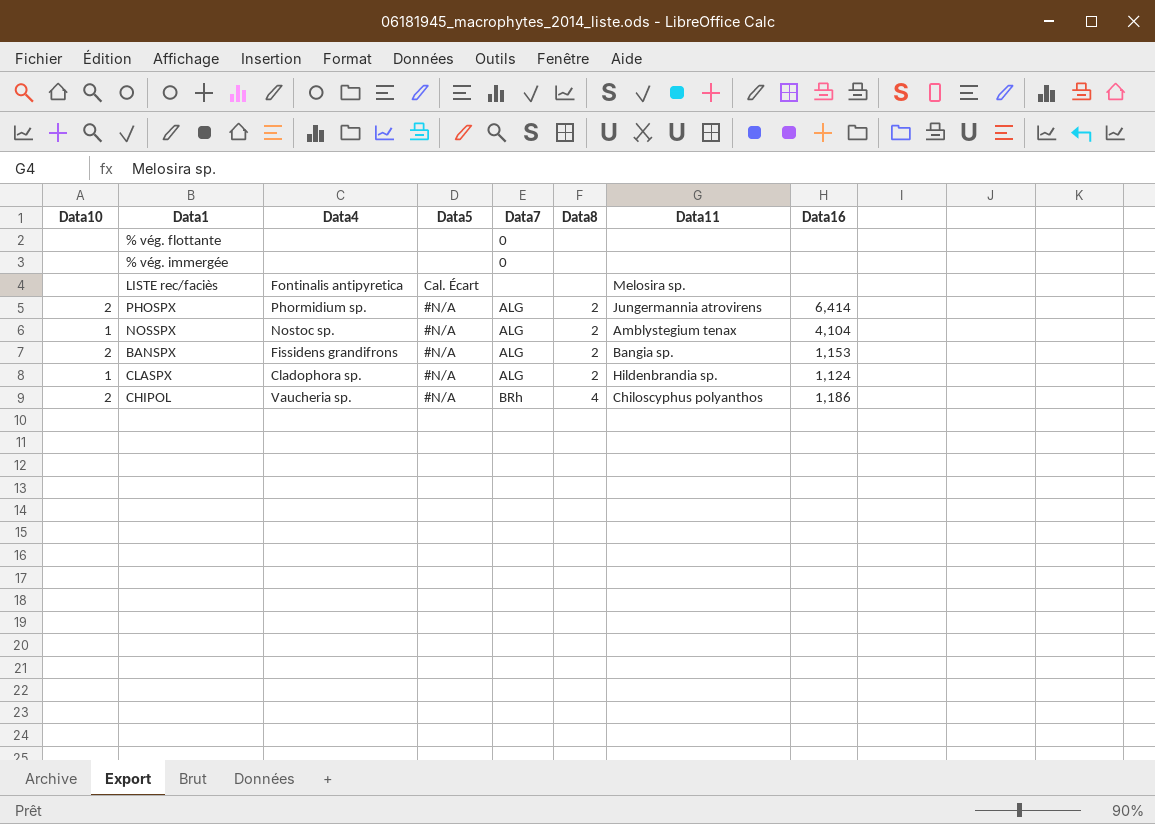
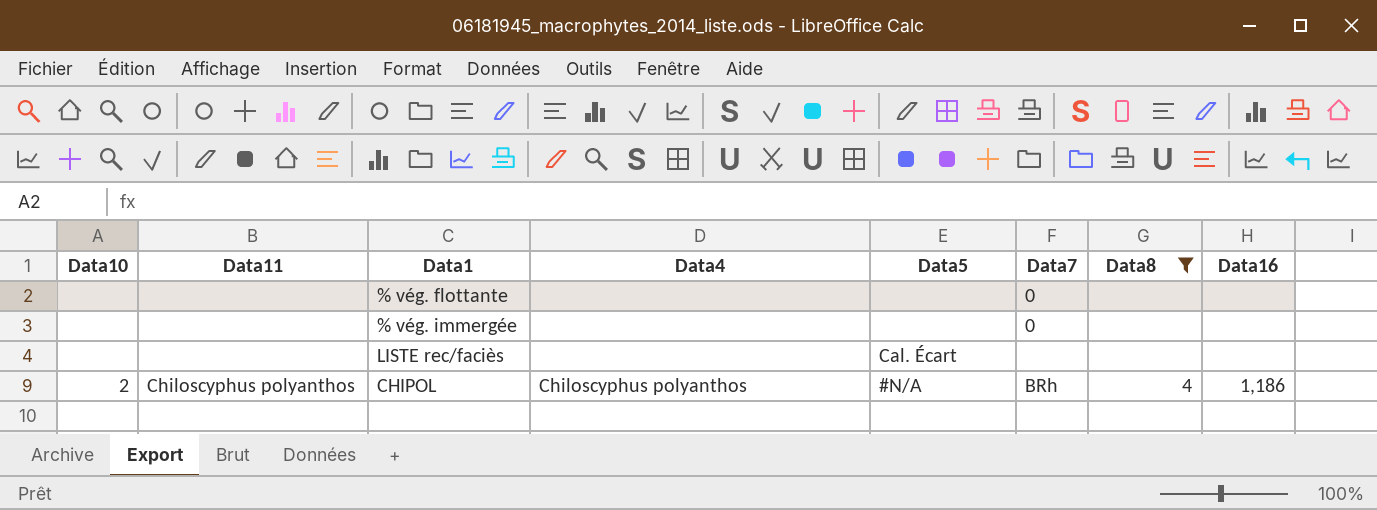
filter: none -> Data8 != 2
column Data11 | position: 7 -> 2
LISTE rec/faciès | Data11: Melosira sp. -> none
LISTE rec/faciès | Data4: Fontinalis antipyretica -> none
CHIPOL | Data4: Vaucheria sp. -> Chiloscyphus polyanthos

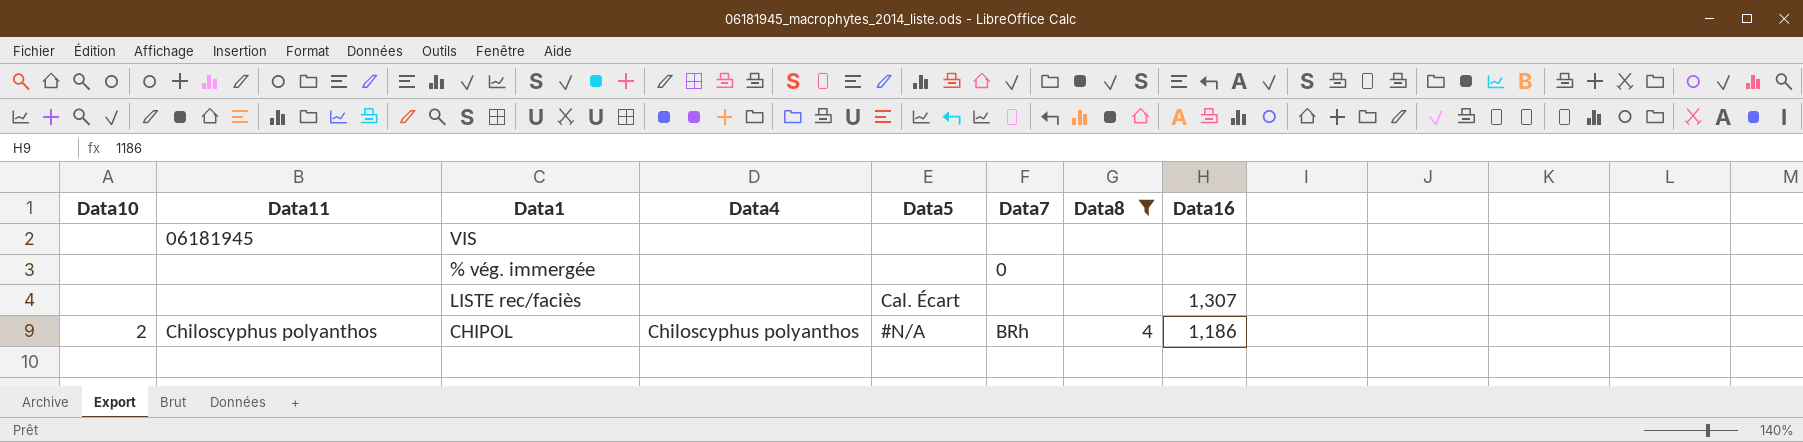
row % vég. flottante: none | none | none | none | 0 | none | none -> none
row VIS: none -> none | 06181945 | none | none | none | none | none
LISTE rec/faciès | Data16: none -> 1,307

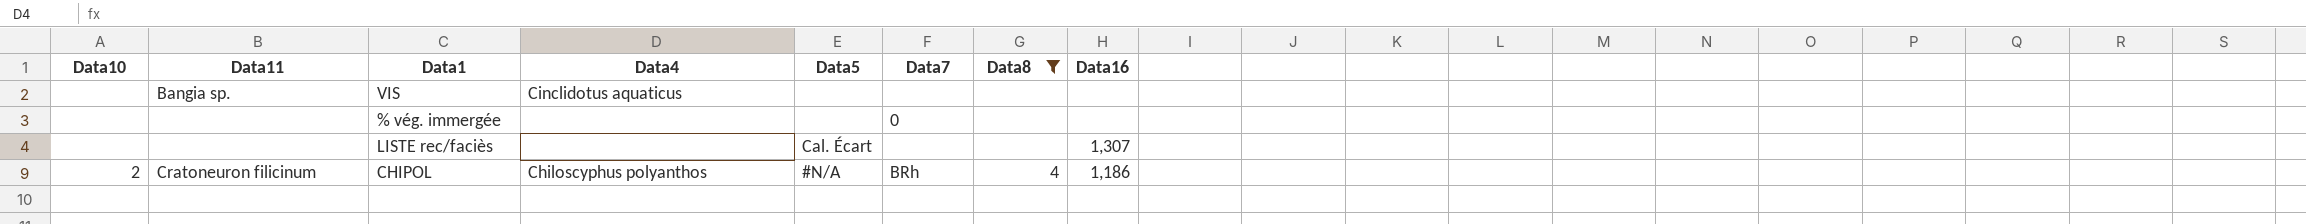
VIS | Data11: 06181945 -> Bangia sp.
VIS | Data4: none -> Cinclidotus aquaticus
CHIPOL | Data11: Chiloscyphus polyanthos -> Cratoneuron filicinum

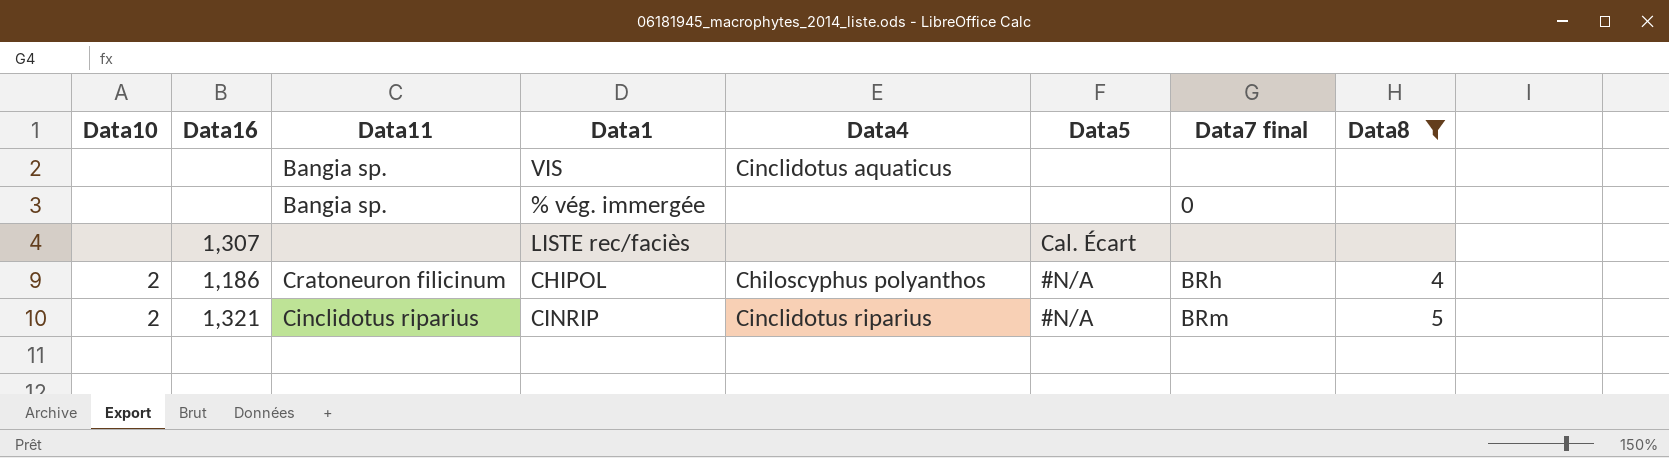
column Data16 | position: 8 -> 2
column name: Data7 -> Data7 final
% vég. immergée | Data11: none -> Bangia sp.
row CINRIP: none -> 2 | 1,321 | Cinclidotus riparius | Cinclidotus riparius | #N/A | BRm | 5

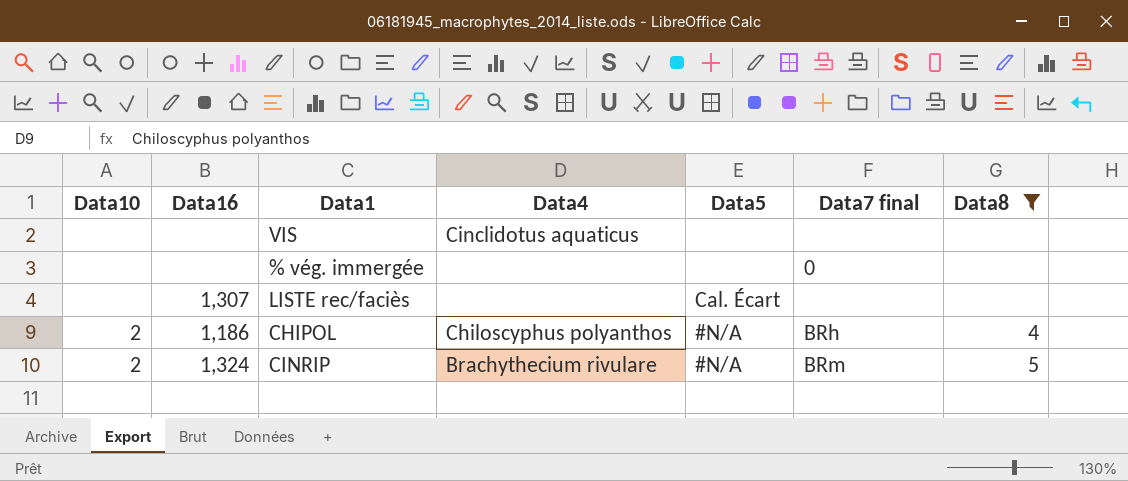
column Data11 | position: 3 -> none
CINRIP | Data16: 1,321 -> 1,324
CINRIP | Data4: Cinclidotus riparius -> Brachythecium rivulare

